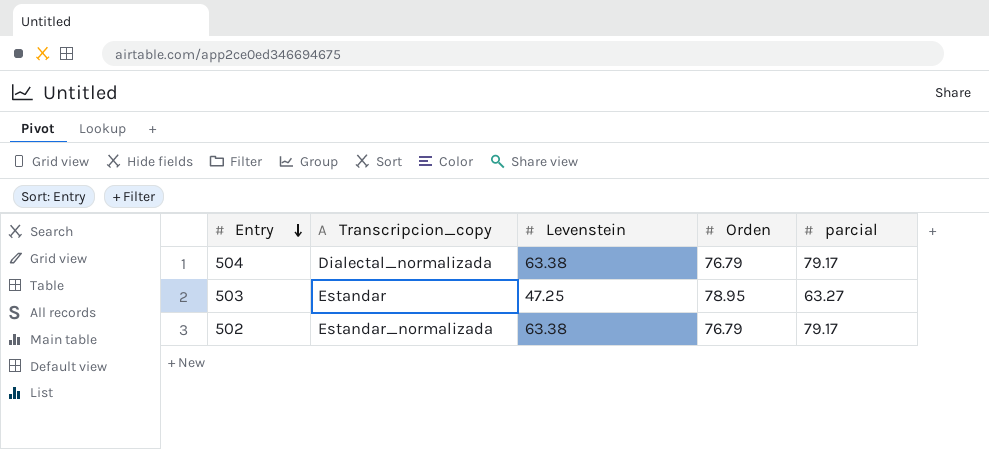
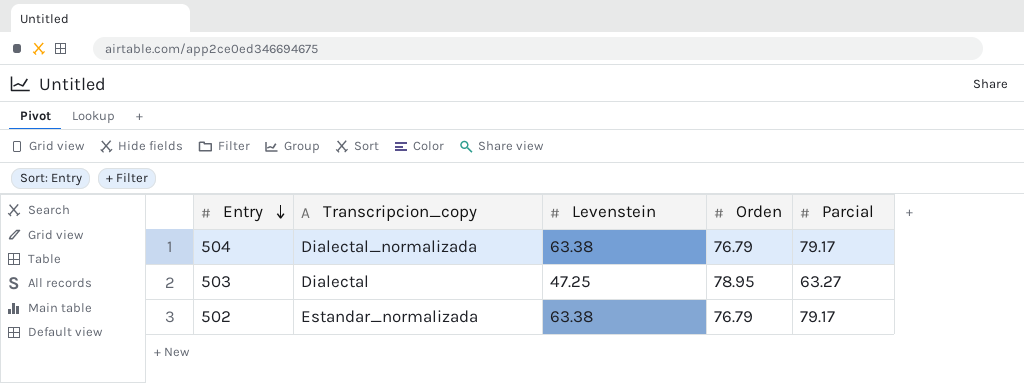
column name: parcial -> Parcial
503 | Transcripcion_copy: Estandar -> Dialectal

